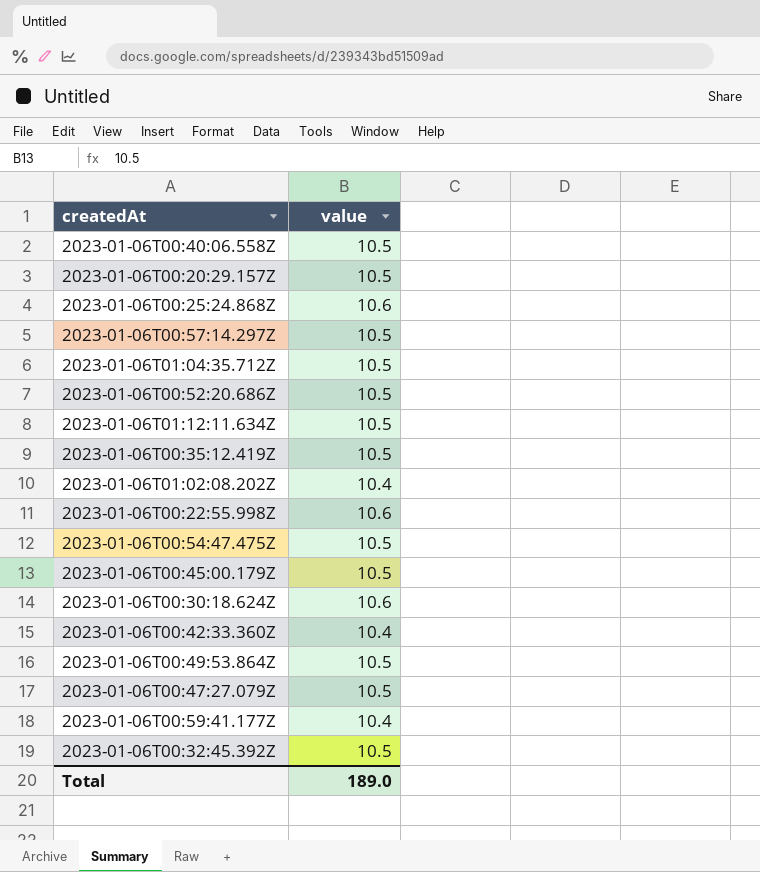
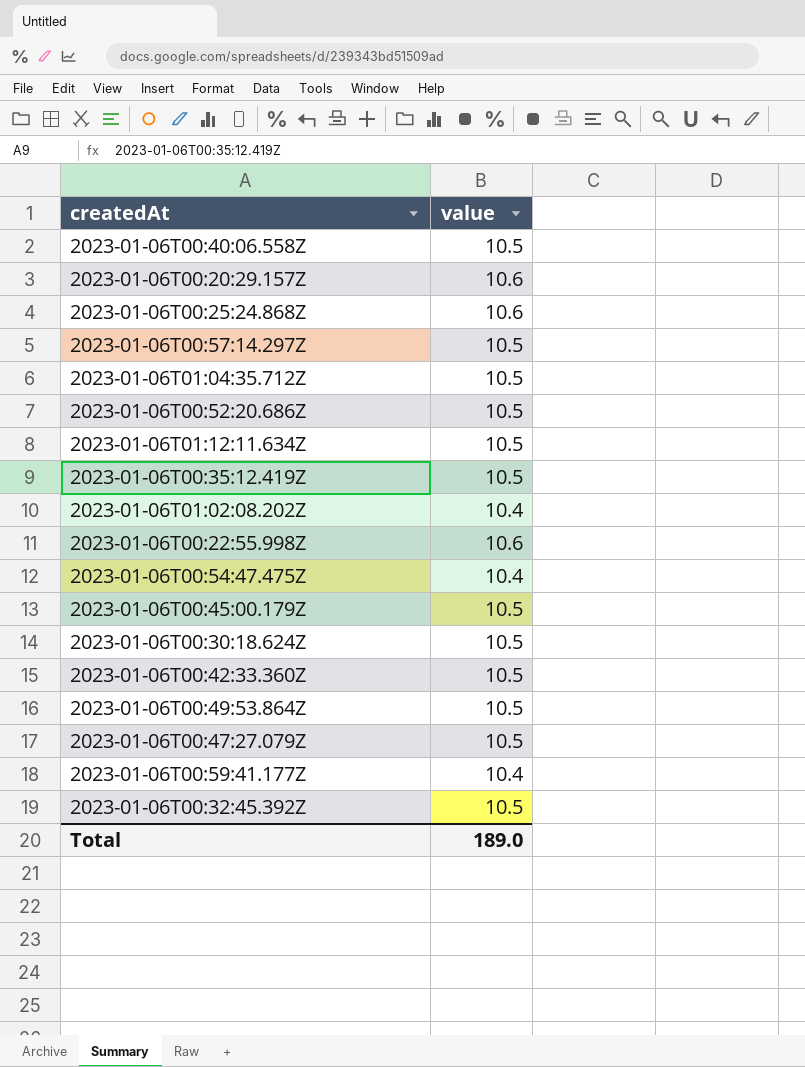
2023-01-06T00:20:29.157Z | value: 10.5 -> 10.6
2023-01-06T00:54:47.475Z | value: 10.5 -> 10.4
2023-01-06T00:30:18.624Z | value: 10.6 -> 10.5
2023-01-06T00:42:33.360Z | value: 10.4 -> 10.5

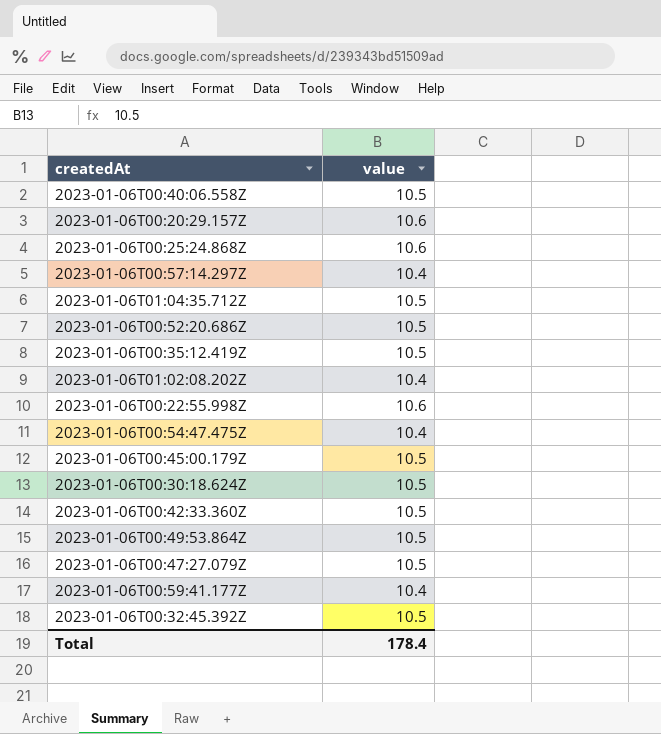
row 2023-01-06T01:12:11.634Z: 10.5 -> none
2023-01-06T00:57:14.297Z | value: 10.5 -> 10.4
Total | value: 189.0 -> 178.4

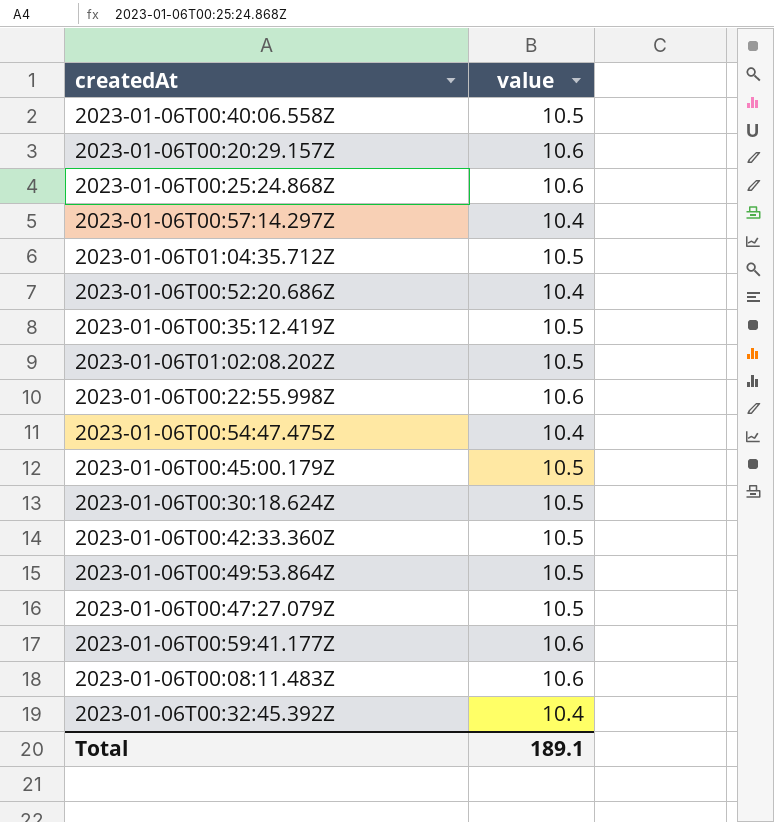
2023-01-06T00:52:20.686Z | value: 10.5 -> 10.4
2023-01-06T01:02:08.202Z | value: 10.4 -> 10.5
2023-01-06T00:59:41.177Z | value: 10.4 -> 10.6
row 2023-01-06T00:08:11.483Z: none -> 10.6
2023-01-06T00:32:45.392Z | value: 10.5 -> 10.4
Total | value: 178.4 -> 189.1

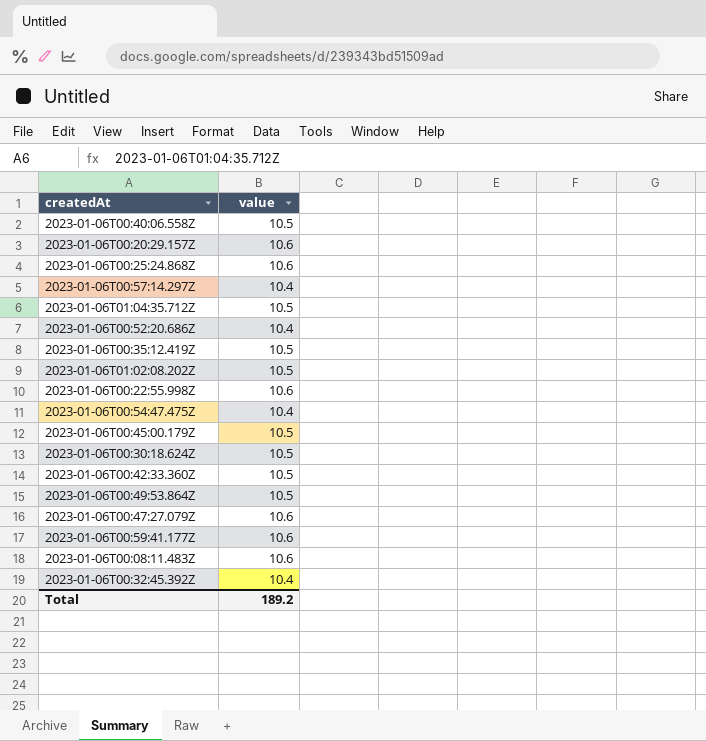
2023-01-06T00:47:27.079Z | value: 10.5 -> 10.6
Total | value: 189.1 -> 189.2

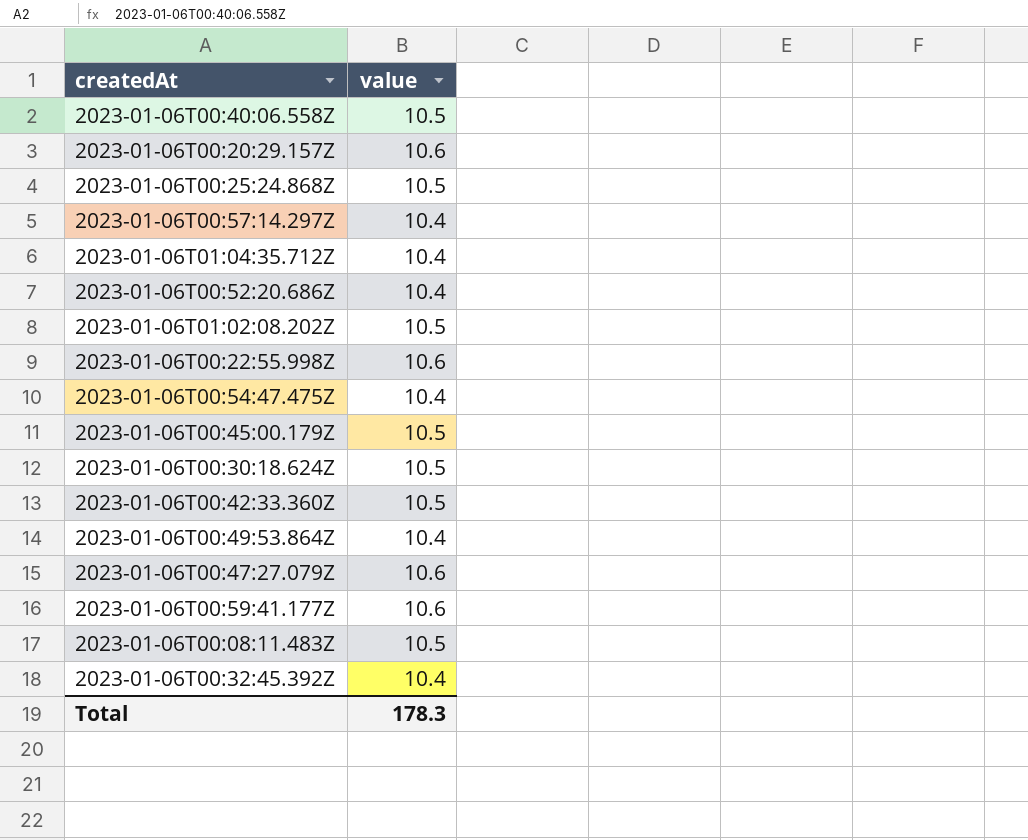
row 2023-01-06T00:35:12.419Z: 10.5 -> none
2023-01-06T00:25:24.868Z | value: 10.6 -> 10.5
2023-01-06T01:04:35.712Z | value: 10.5 -> 10.4
2023-01-06T00:49:53.864Z | value: 10.5 -> 10.4
2023-01-06T00:08:11.483Z | value: 10.6 -> 10.5
Total | value: 189.2 -> 178.3

